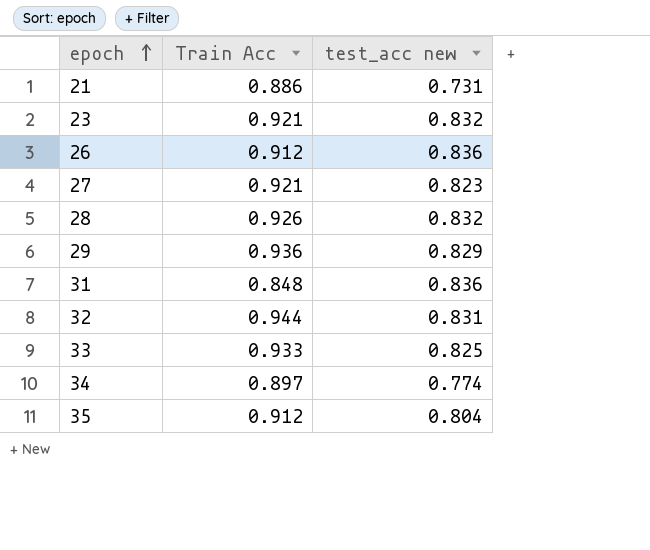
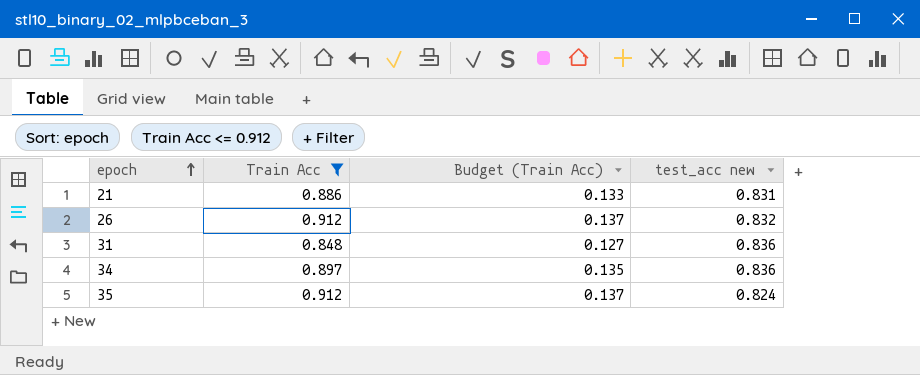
filter: none -> Train Acc <= 0.912
column Budget (Train Acc) | formula: none -> [Train Acc] * 0.15
21 | test_acc new: 0.731 -> 0.831
26 | test_acc new: 0.836 -> 0.832
34 | test_acc new: 0.774 -> 0.836
35 | test_acc new: 0.804 -> 0.824

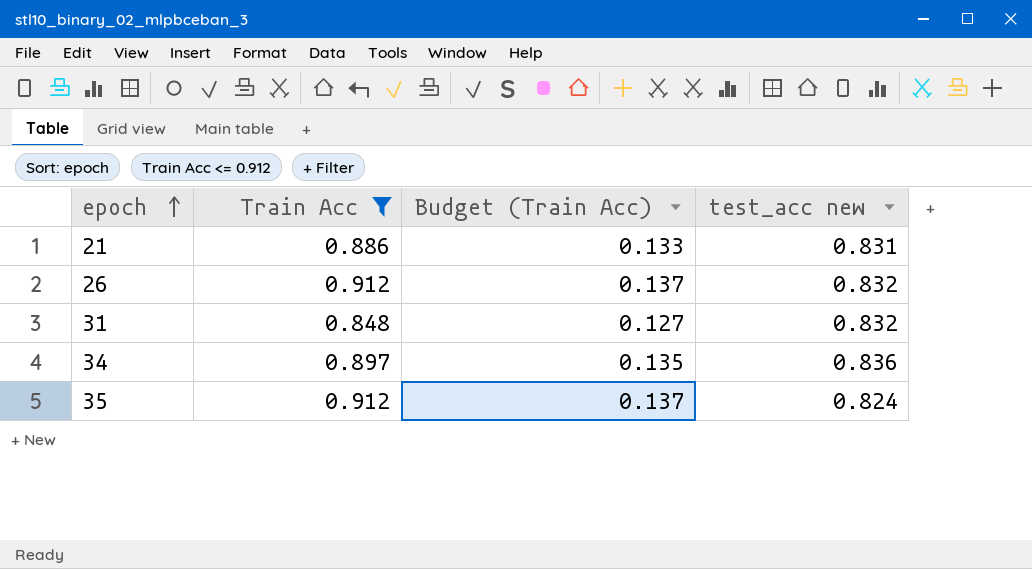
31 | test_acc new: 0.836 -> 0.832

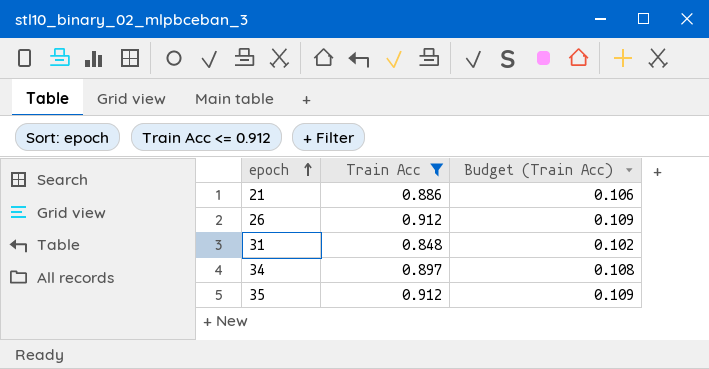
column test_acc new | position: 4 -> none
column Budget (Train Acc) | formula: [Train Acc] * 0.15 -> [Train Acc] * 0.12

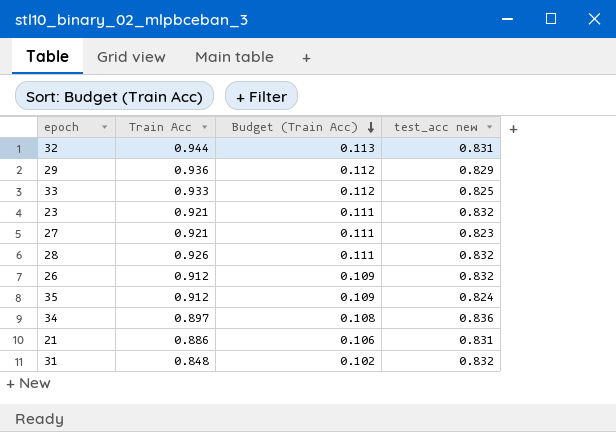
filter: Train Acc <= 0.912 -> none
row order: epoch ascending -> Budget (Train Acc) descending
column test_acc new | position: none -> 4

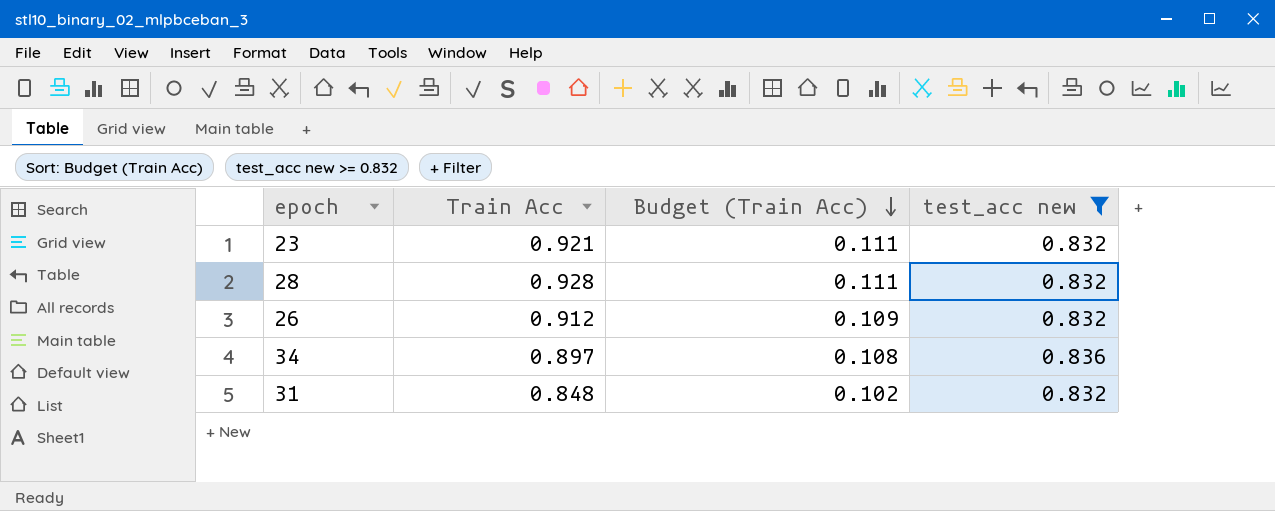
filter: none -> test_acc new >= 0.832
28 | Train Acc: 0.926 -> 0.928

